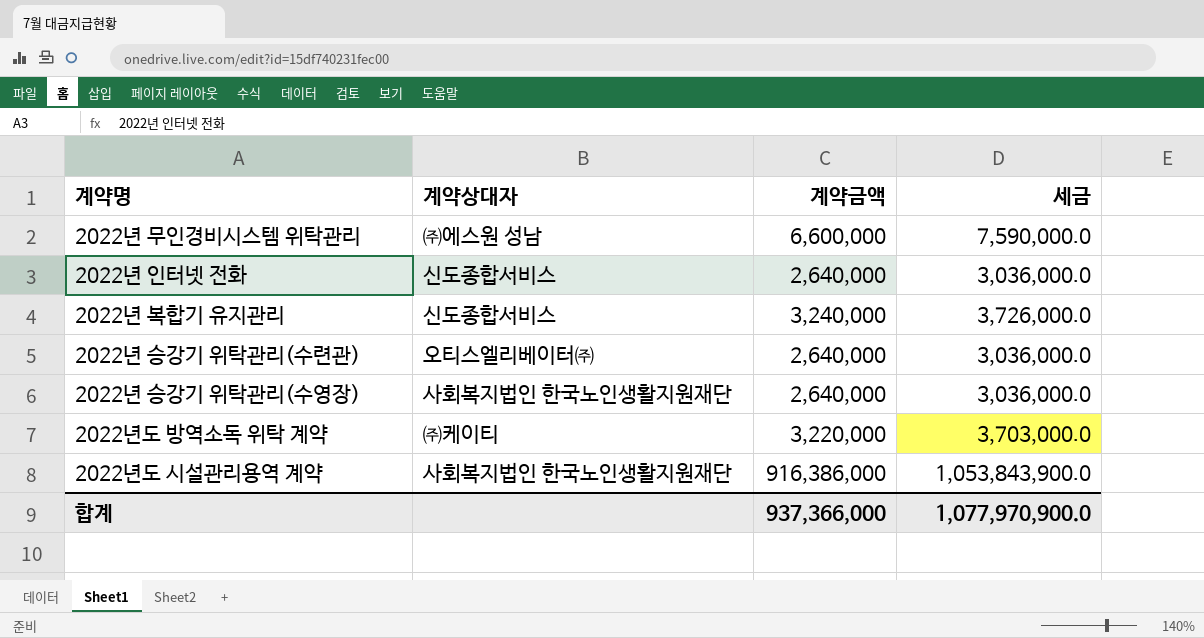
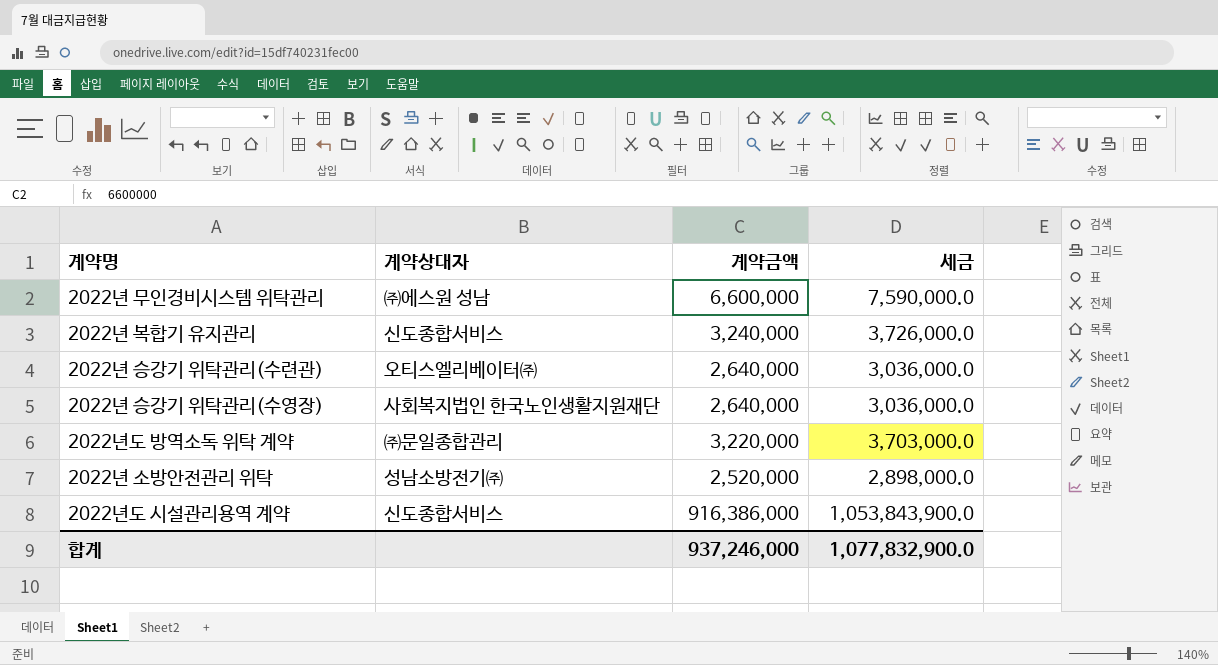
row 2022년 인터넷 전화: 신도종합서비스 | 2,640,000 | 3,036,000.0 -> none
2022년도 방역소독 위탁 계약 | 계약상대자: ㈜케이티 -> ㈜문일종합관리
row 2022년 소방안전관리 위탁: none -> 성남소방전기㈜ | 2,520,000 | 2,898,000.0
2022년도 시설관리용역 계약 | 계약상대자: 사회복지법인 한국노인생활지원재단 -> 신도종합서비스
합계 | 계약금액: 937,366,000 -> 937,246,000
합계 | 세금: 1,077,970,900.0 -> 1,077,832,900.0

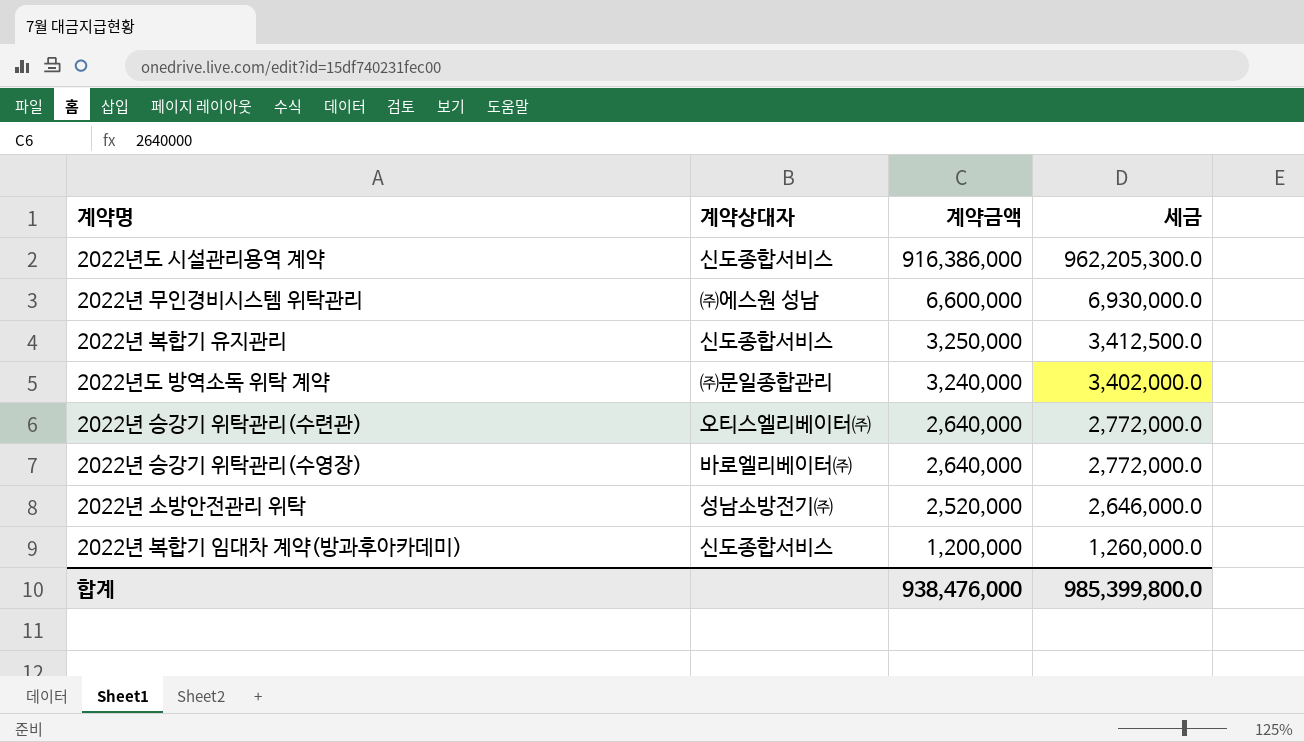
row order: none -> 계약금액 descending
column 세금 | formula: [계약금액] * 1.15 -> [계약금액] * 1.05
2022년 복합기 유지관리 | 계약금액: 3,240,000 -> 3,250,000
2022년도 방역소독 위탁 계약 | 계약금액: 3,220,000 -> 3,240,000
2022년 승강기 위탁관리(수영장) | 계약상대자: 사회복지법인 한국노인생활지원재단 -> 바로엘리베이터㈜
row 2022년 복합기 임대차 계약(방과후아카데미): none -> 신도종합서비스 | 1,200,000 | 1,260,000.0
합계 | 계약금액: 937,246,000 -> 938,476,000
합계 | 세금: 1,077,832,900.0 -> 985,399,800.0

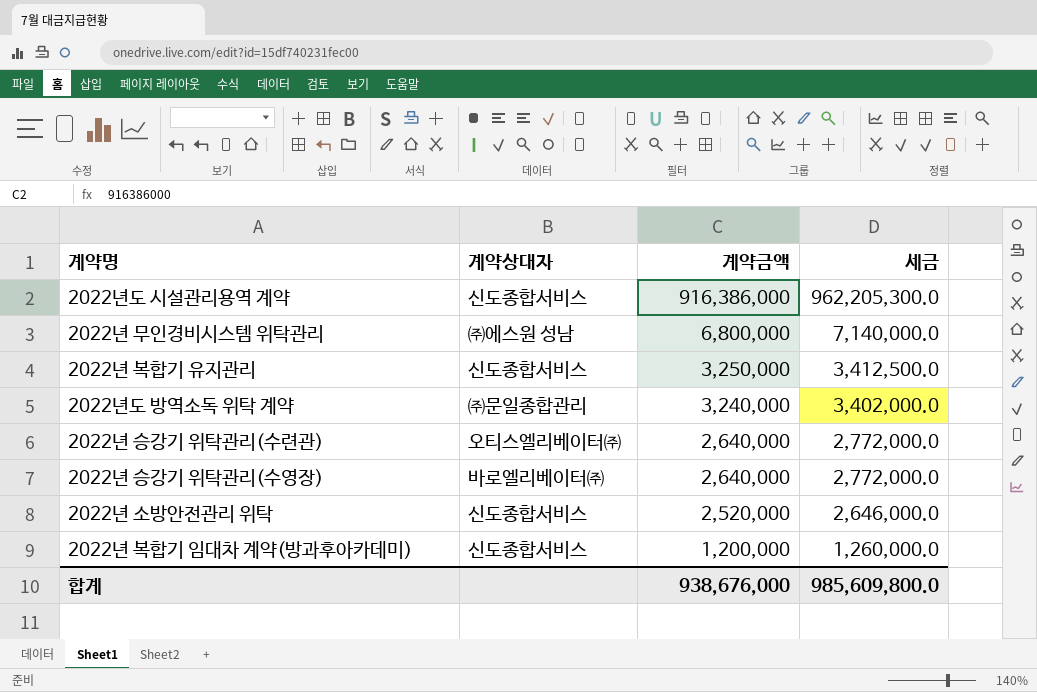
2022년 무인경비시스템 위탁관리 | 계약금액: 6,600,000 -> 6,800,000
2022년 무인경비시스템 위탁관리 | 세금: 6,930,000.0 -> 7,140,000.0
2022년 소방안전관리 위탁 | 계약상대자: 성남소방전기㈜ -> 신도종합서비스
합계 | 계약금액: 938,476,000 -> 938,676,000
합계 | 세금: 985,399,800.0 -> 985,609,800.0

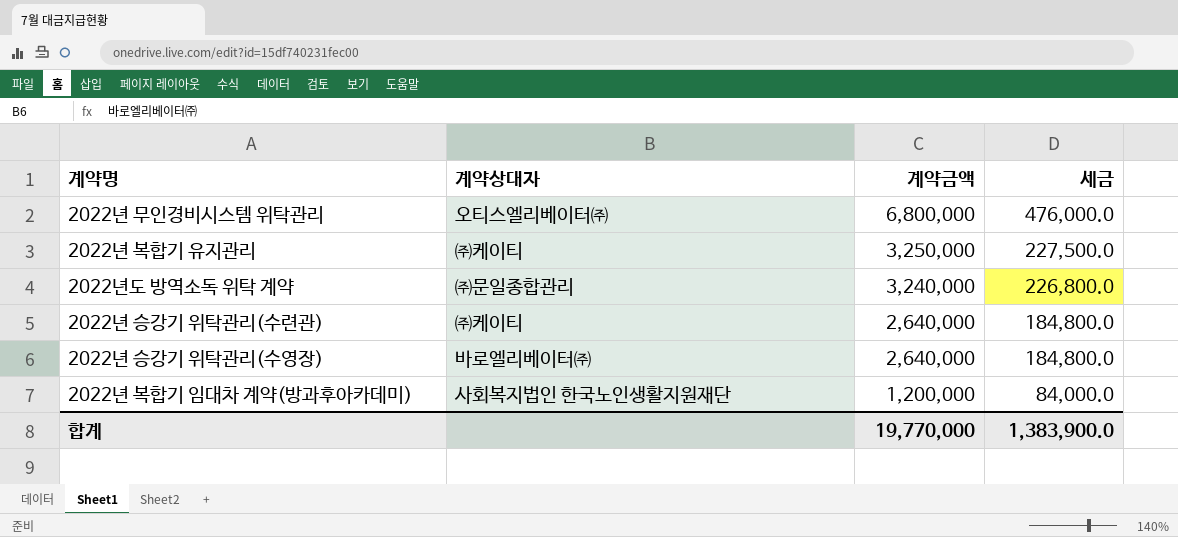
column 세금 | formula: [계약금액] * 1.05 -> [계약금액] * 0.07
row 2022년도 시설관리용역 계약: 신도종합서비스 | 916,386,000 | 962,205,300.0 -> none
row 2022년 소방안전관리 위탁: 신도종합서비스 | 2,520,000 | 2,646,000.0 -> none
2022년 무인경비시스템 위탁관리 | 계약상대자: ㈜에스원 성남 -> 오티스엘리베이터㈜
2022년 복합기 유지관리 | 계약상대자: 신도종합서비스 -> ㈜케이티
2022년 승강기 위탁관리(수련관) | 계약상대자: 오티스엘리베이터㈜ -> ㈜케이티
2022년 복합기 임대차 계약(방과후아카데미) | 계약상대자: 신도종합서비스 -> 사회복지법인 한국노인생활지원재단
합계 | 계약금액: 938,676,000 -> 19,770,000
합계 | 세금: 985,609,800.0 -> 1,383,900.0

